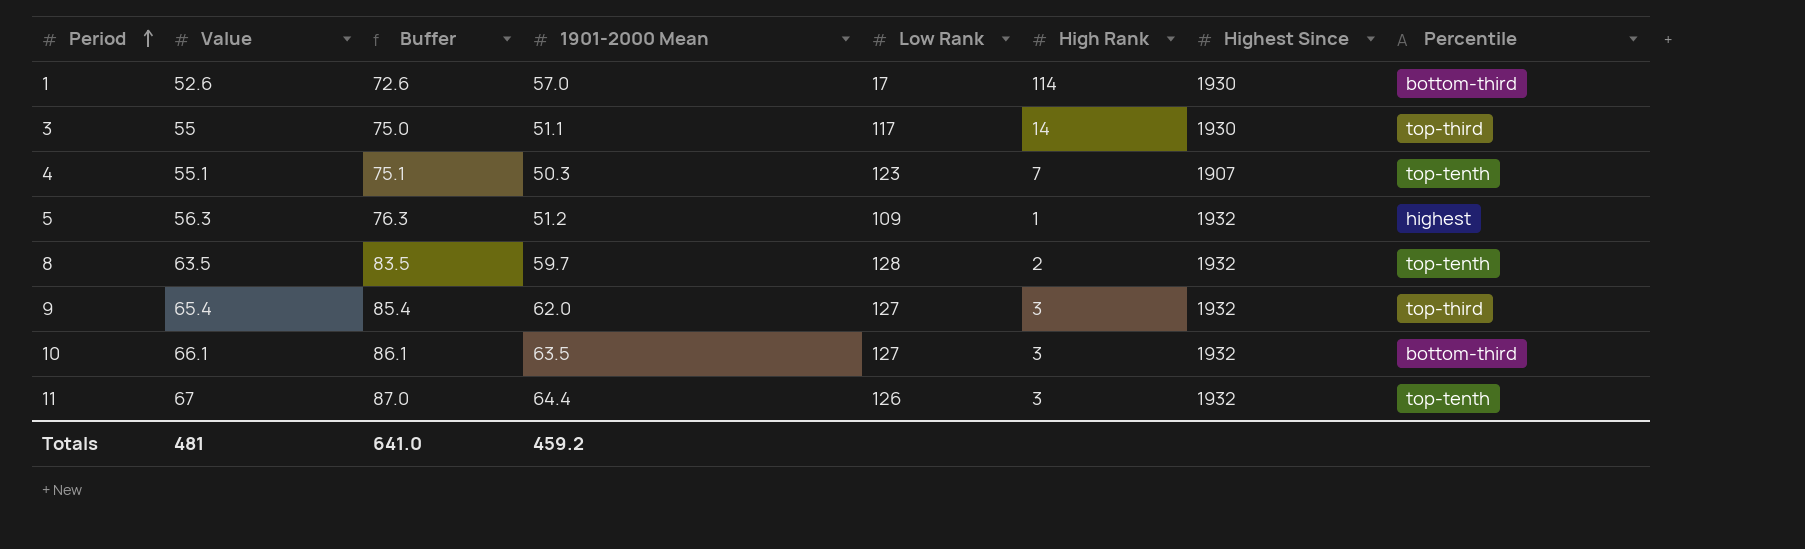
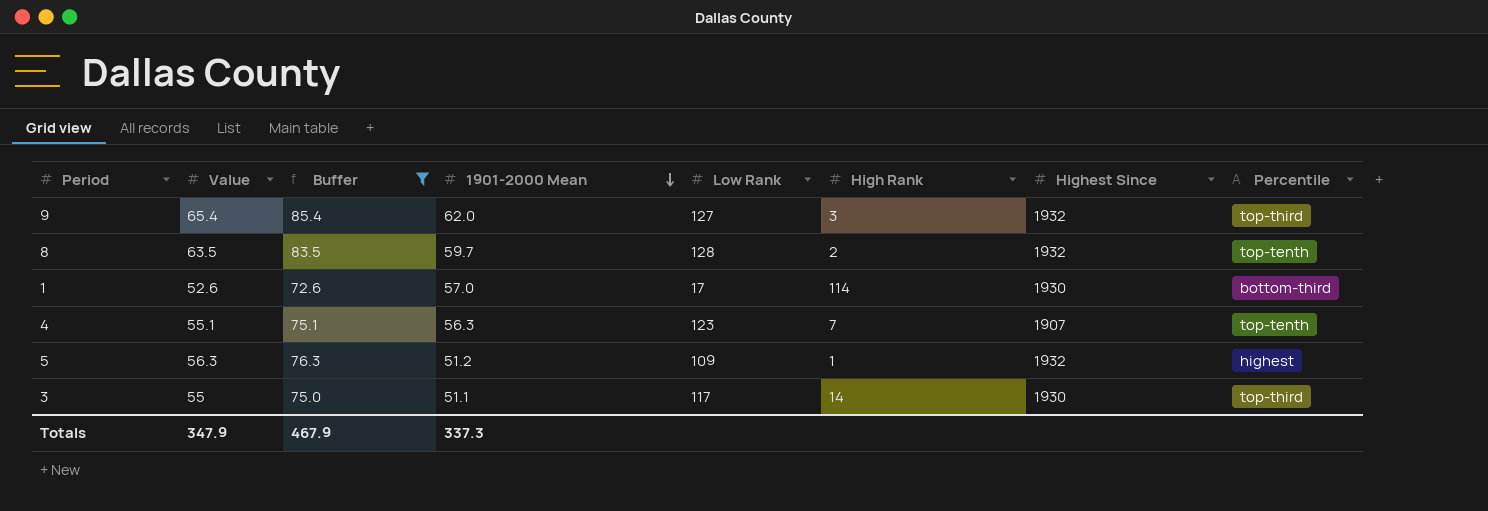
filter: none -> Buffer <= 85.4
row order: Period ascending -> 1901-2000 Mean descending
4 | 1901-2000 Mean: 50.3 -> 56.3
Totals | Value: 481 -> 347.9
Totals | Buffer: 641.0 -> 467.9
Totals | 1901-2000 Mean: 459.2 -> 337.3

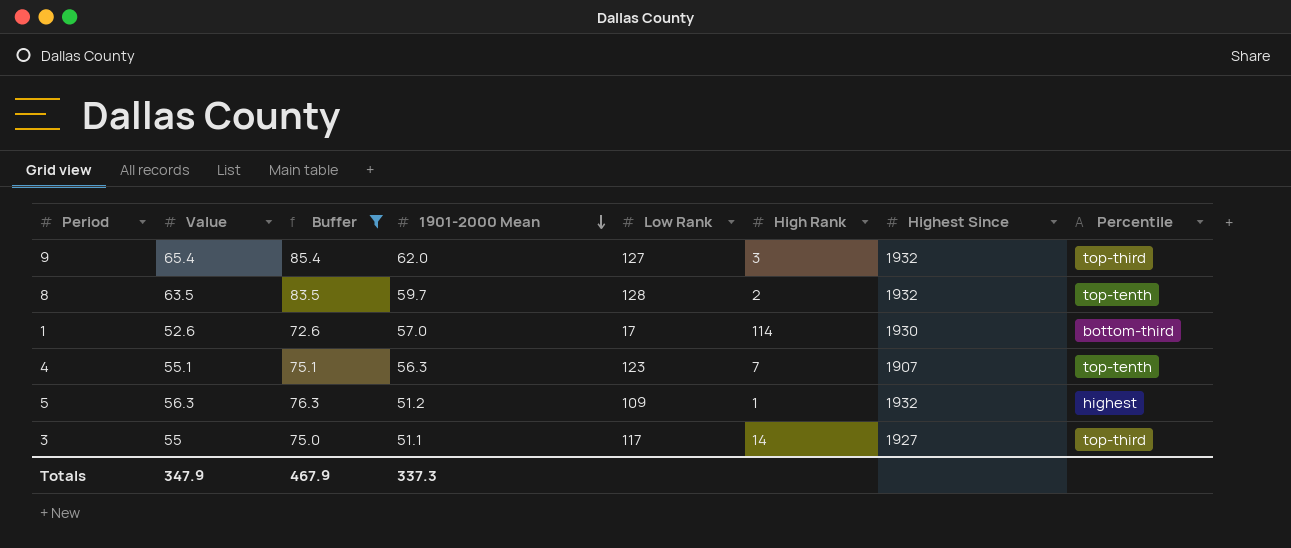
3 | Highest Since: 1930 -> 1927

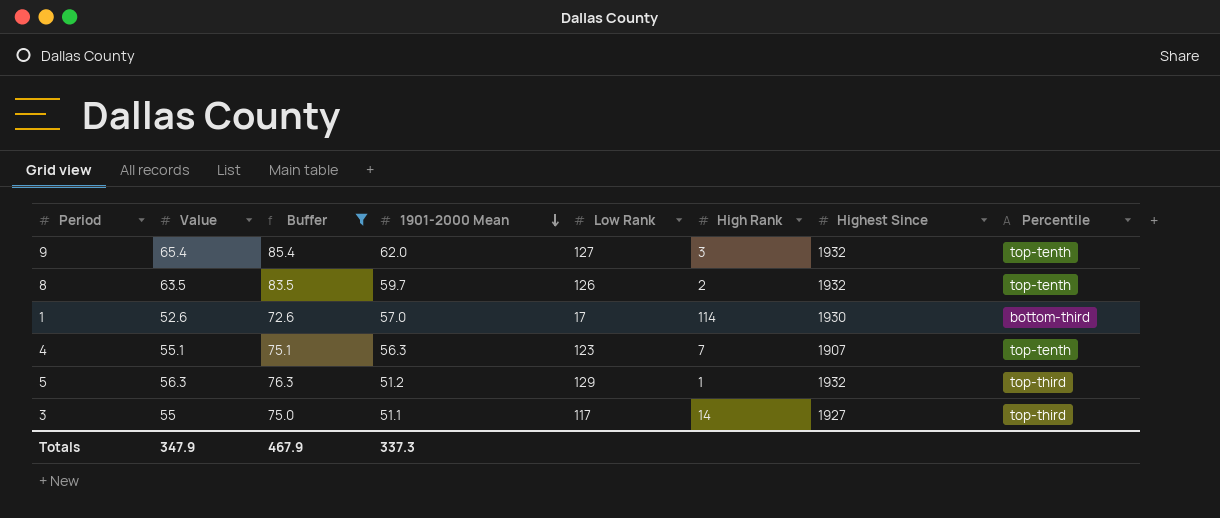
9 | Percentile: top-third -> top-tenth
8 | Low Rank: 128 -> 126
5 | Low Rank: 109 -> 129
5 | Percentile: highest -> top-third

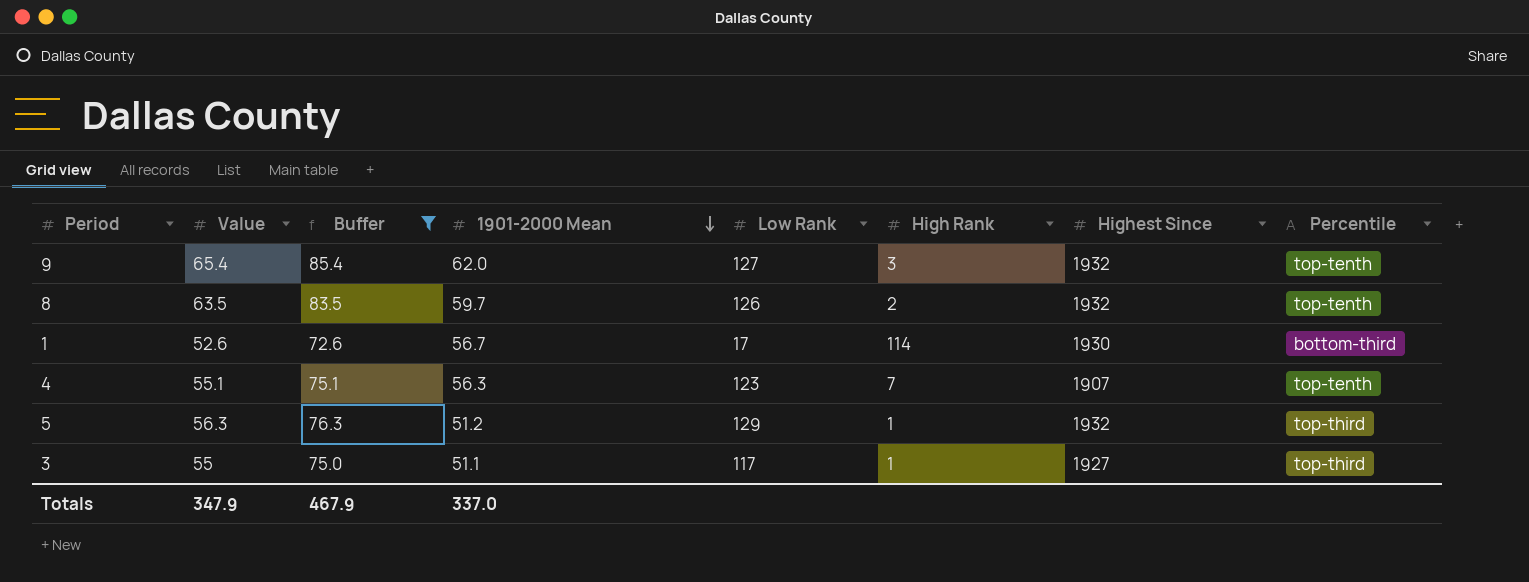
1 | 1901-2000 Mean: 57.0 -> 56.7
3 | High Rank: 14 -> 1
Totals | 1901-2000 Mean: 337.3 -> 337.0

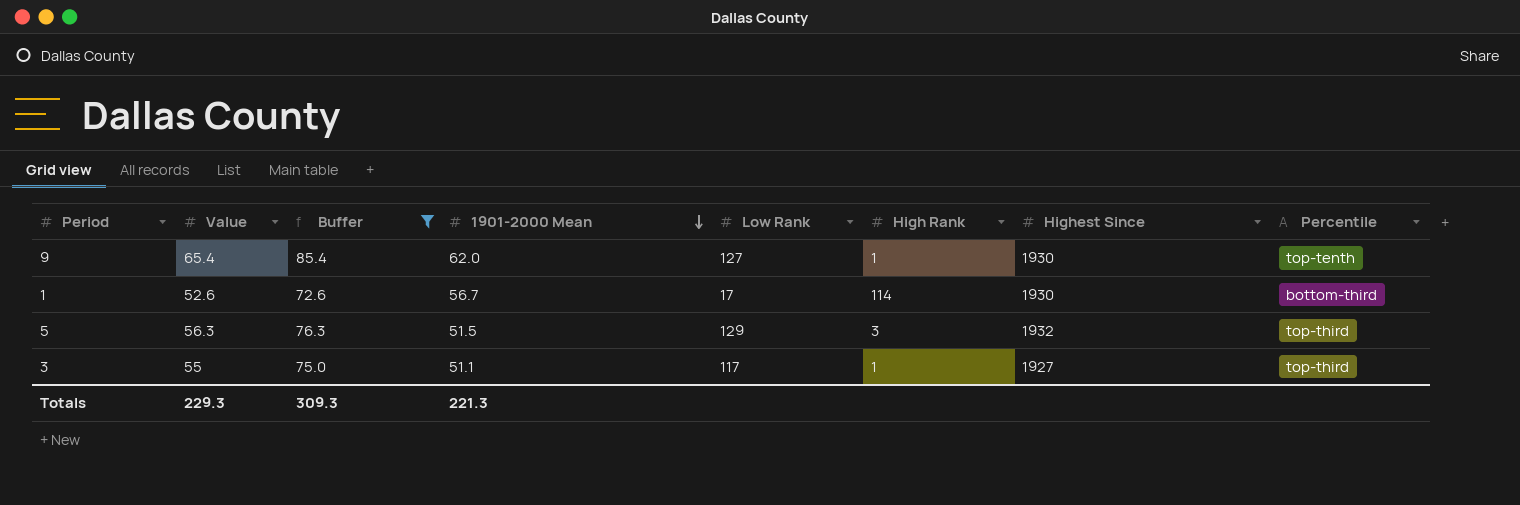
row 8: 63.5 | 83.5 | 59.7 | 126 | 2 | 1932 | top-tenth -> none
row 4: 55.1 | 75.1 | 56.3 | 123 | 7 | 1907 | top-tenth -> none
9 | High Rank: 3 -> 1
9 | Highest Since: 1932 -> 1930
5 | 1901-2000 Mean: 51.2 -> 51.5
5 | High Rank: 1 -> 3
Totals | Value: 347.9 -> 229.3
Totals | Buffer: 467.9 -> 309.3
Totals | 1901-2000 Mean: 337.0 -> 221.3

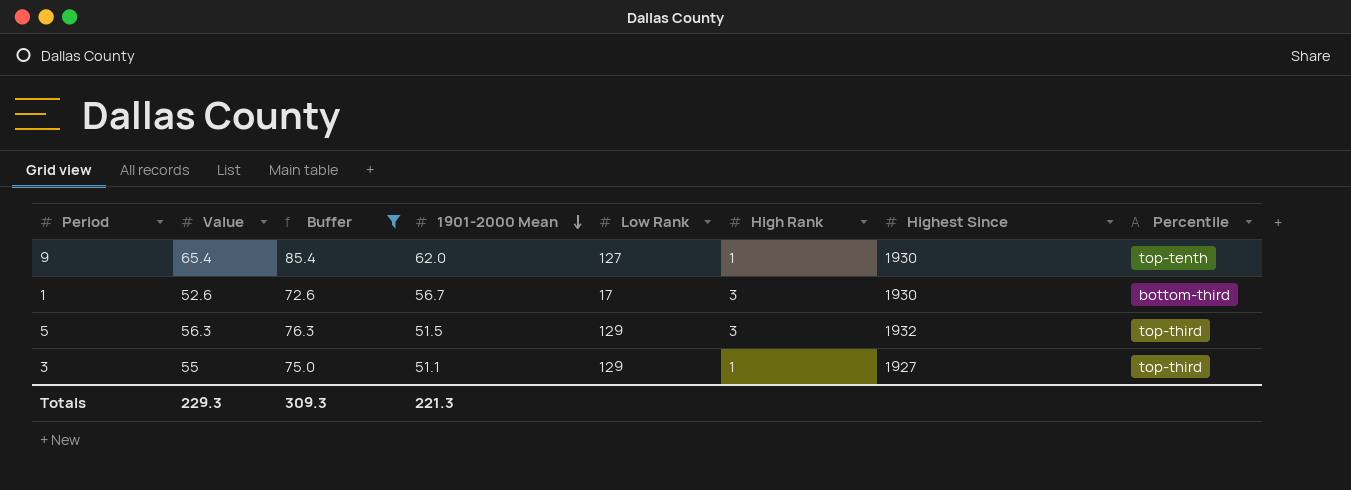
1 | High Rank: 114 -> 3
3 | Low Rank: 117 -> 129

